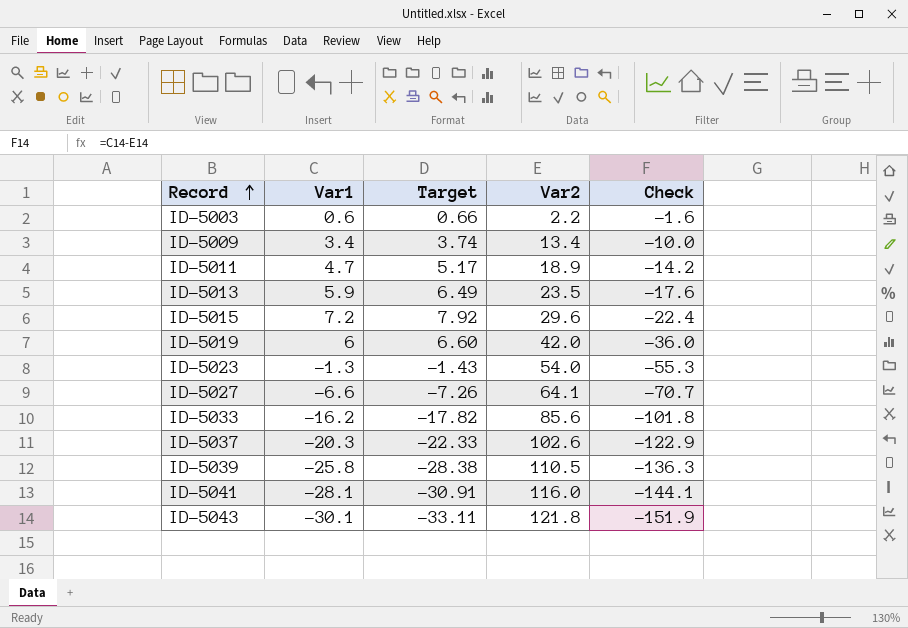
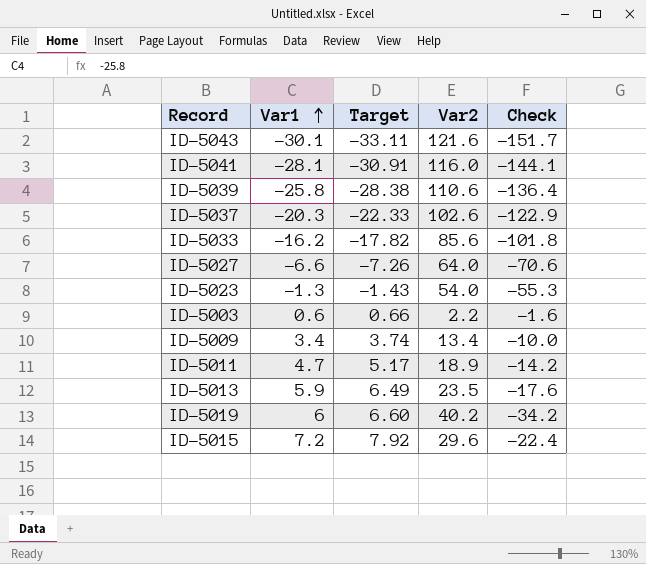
row order: Record ascending -> Var1 ascending
ID-5043 | Var2: 121.8 -> 121.6
ID-5043 | Check: -151.9 -> -151.7
ID-5039 | Var2: 110.5 -> 110.6
ID-5039 | Check: -136.3 -> -136.4
ID-5027 | Var2: 64.1 -> 64.0
ID-5027 | Check: -70.7 -> -70.6
ID-5019 | Var2: 42.0 -> 40.2
ID-5019 | Check: -36.0 -> -34.2

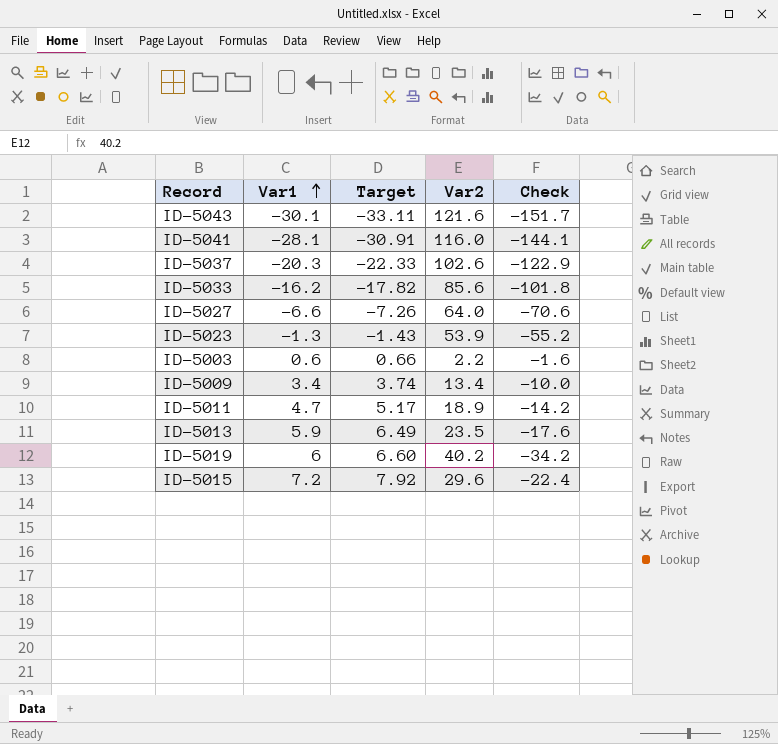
row ID-5039: -25.8 | -28.38 | 110.6 | -136.4 -> none
ID-5023 | Var2: 54.0 -> 53.9
ID-5023 | Check: -55.3 -> -55.2

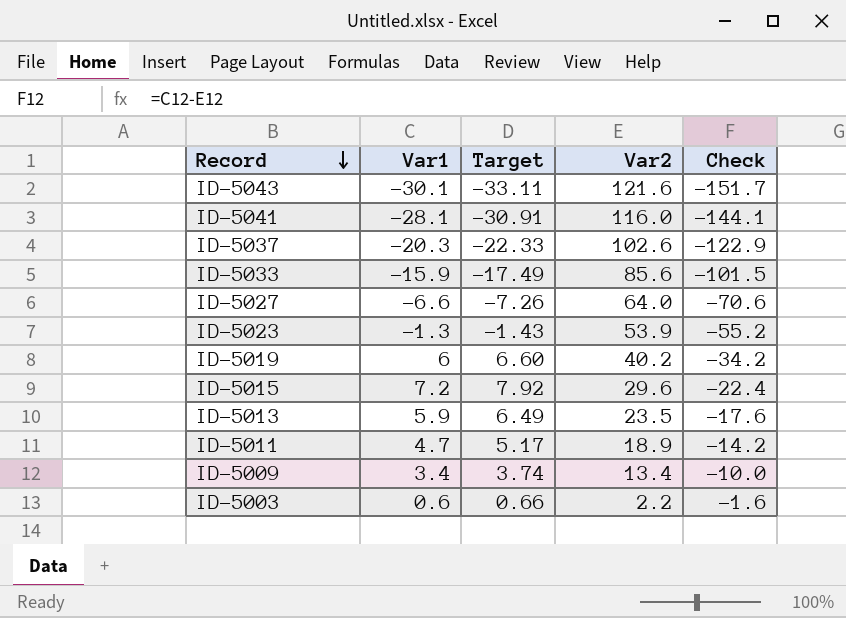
row order: Var1 ascending -> Record descending
ID-5033 | Var1: -16.2 -> -15.9
ID-5033 | Target: -17.82 -> -17.49
ID-5033 | Check: -101.8 -> -101.5

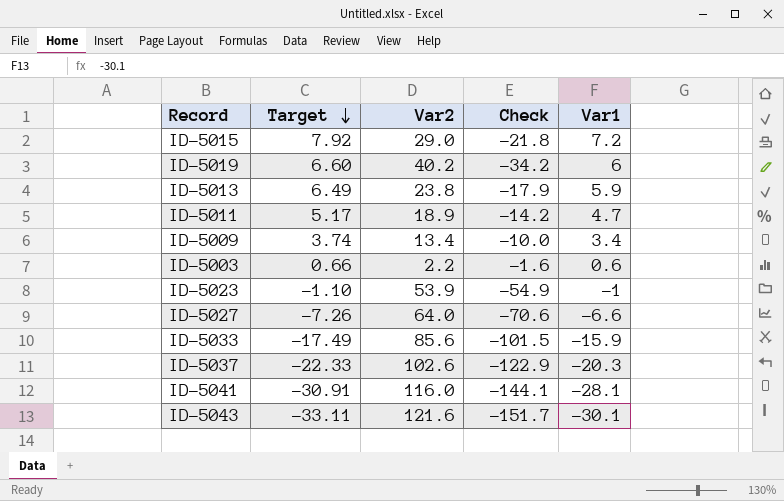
row order: Record descending -> Target descending
column Var1 | position: 2 -> 5
ID-5015 | Var2: 29.6 -> 29.0
ID-5015 | Check: -22.4 -> -21.8
ID-5013 | Var2: 23.5 -> 23.8
ID-5013 | Check: -17.6 -> -17.9
ID-5023 | Target: -1.43 -> -1.10
ID-5023 | Check: -55.2 -> -54.9
ID-5023 | Var1: -1.3 -> -1

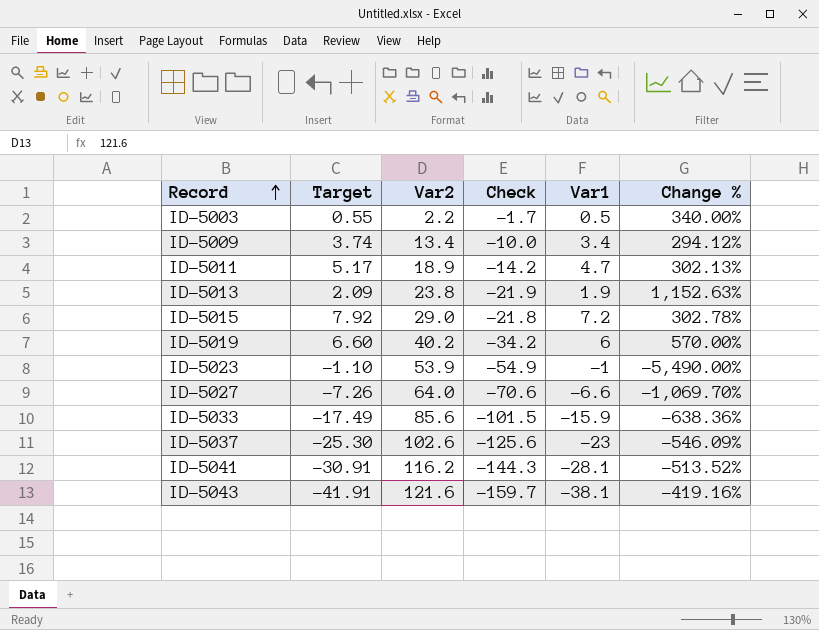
row order: Target descending -> Record ascending
column Change % | formula: none -> ([Var2] - [Var1]) / [Var1]
ID-5003 | Target: 0.66 -> 0.55
ID-5003 | Check: -1.6 -> -1.7
ID-5003 | Var1: 0.6 -> 0.5
ID-5013 | Target: 6.49 -> 2.09
ID-5013 | Check: -17.9 -> -21.9
ID-5013 | Var1: 5.9 -> 1.9
ID-5037 | Target: -22.33 -> -25.30
ID-5037 | Check: -122.9 -> -125.6
ID-5037 | Var1: -20.3 -> -23
ID-5041 | Var2: 116.0 -> 116.2
ID-5041 | Check: -144.1 -> -144.3
ID-5043 | Target: -33.11 -> -41.91
ID-5043 | Check: -151.7 -> -159.7
ID-5043 | Var1: -30.1 -> -38.1

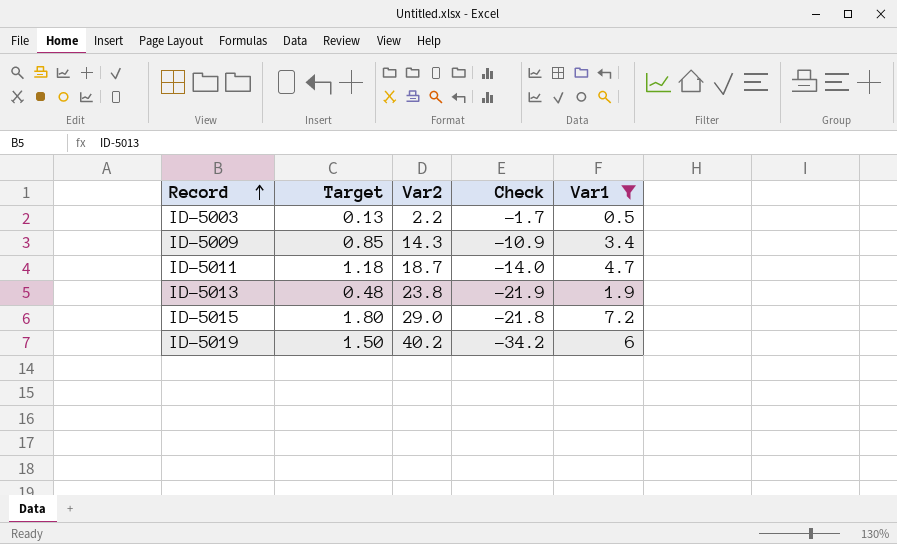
filter: none -> Var1 >= 0.5
column Change % | formula: ([Var2] - [Var1]) / [Var1] -> none
column Target | formula: [Var1] * 1.1 -> [Var1] * 0.25
ID-5009 | Var2: 13.4 -> 14.3
ID-5009 | Check: -10.0 -> -10.9
ID-5011 | Var2: 18.9 -> 18.7
ID-5011 | Check: -14.2 -> -14.0

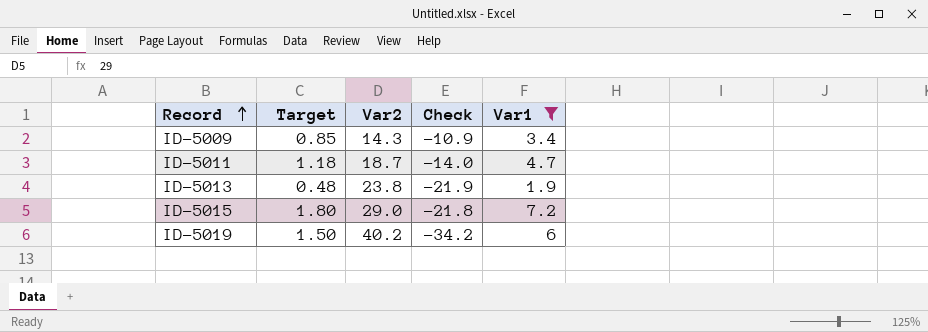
row ID-5003: 0.13 | 2.2 | -1.7 | 0.5 -> none

